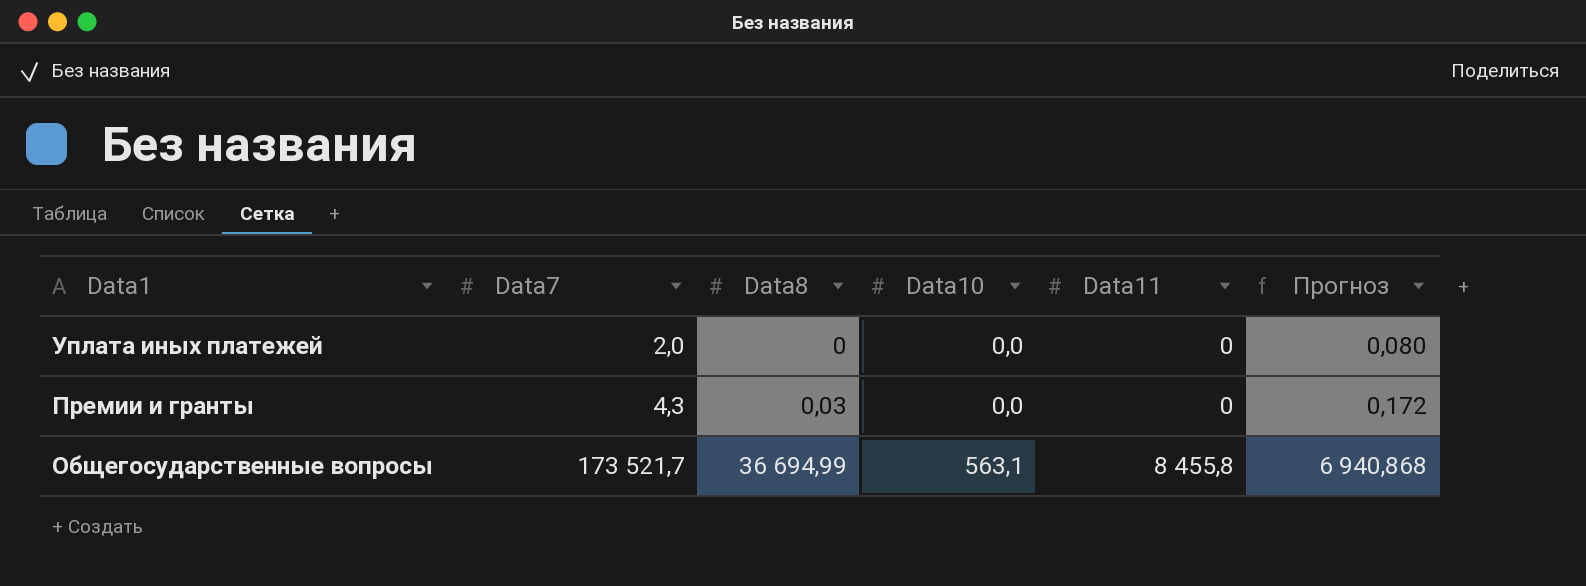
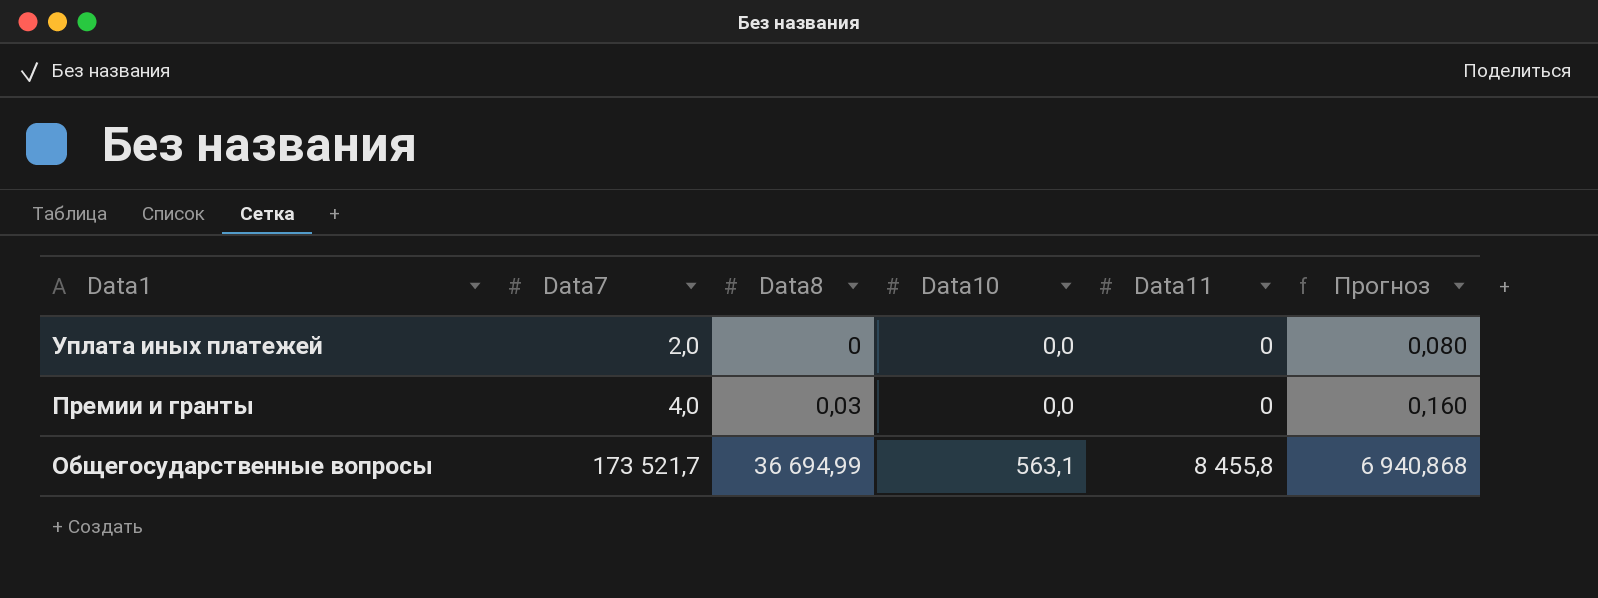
Премии и гранты | Data7: 4,3 -> 4,0
Премии и гранты | Прогноз: 0,172 -> 0,160

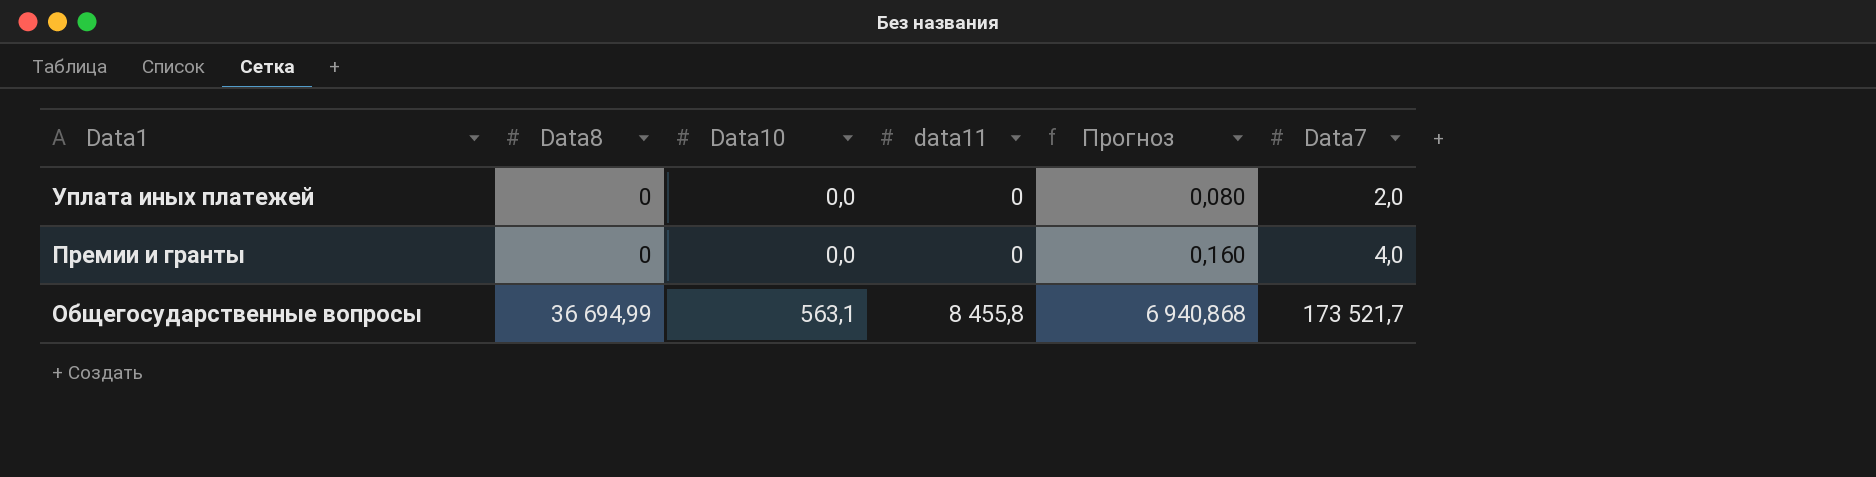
column name: Data11 -> data11
column Data7 | position: 2 -> 6
Премии и гранты | Data8: 0,03 -> 0

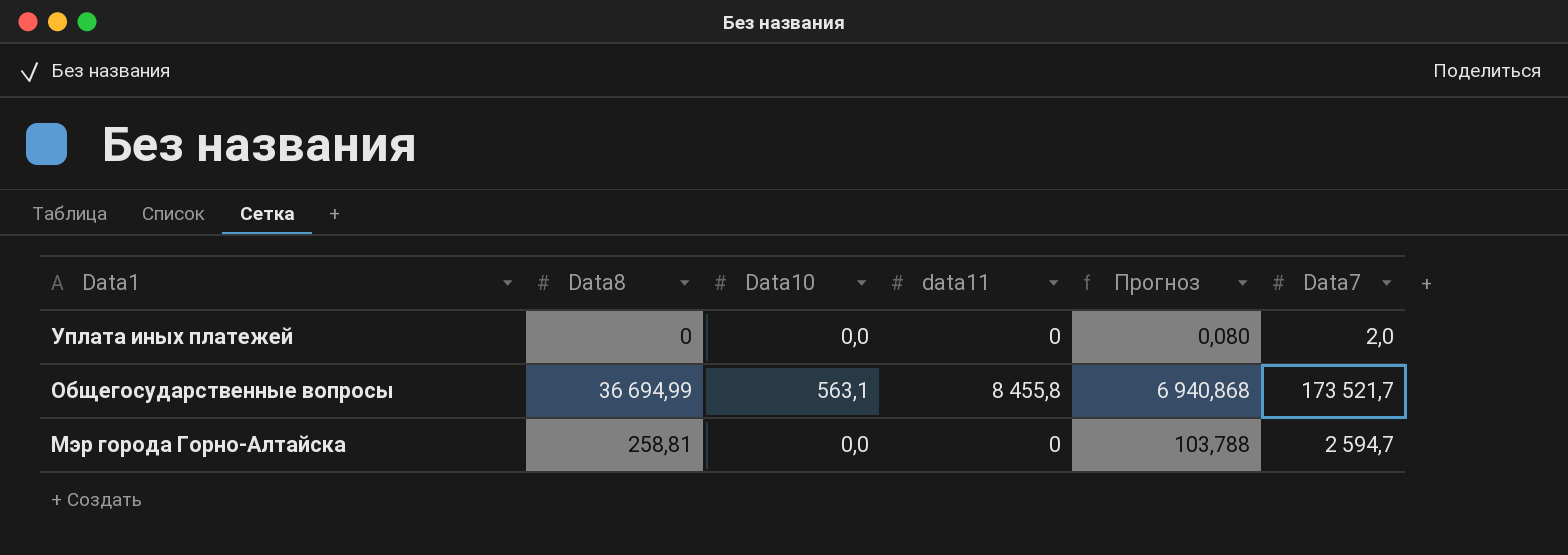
row Премии и гранты: 0 | 0,0 | 0 | 0,160 | 4,0 -> none
row Мэр города Горно-Алтайска: none -> 258,81 | 0,0 | 0 | 103,788 | 2 594,7

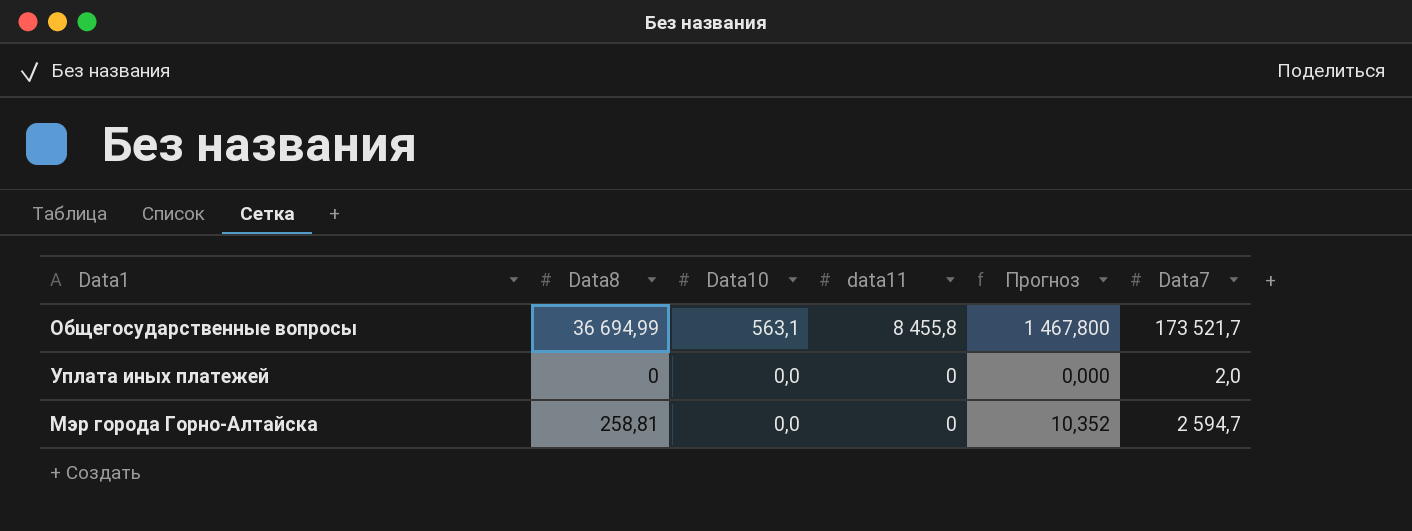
row order: Data1 descending -> Data10 descending
column Прогноз | formula: [Data7] * 0,04 -> [Data8] * 0,04

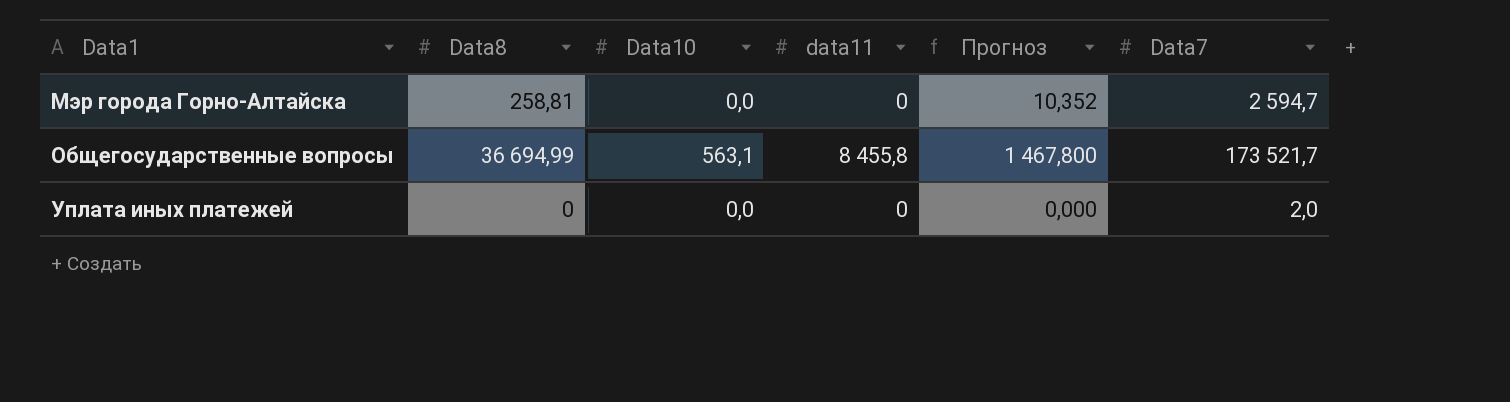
row order: Data10 descending -> Data1 ascending

